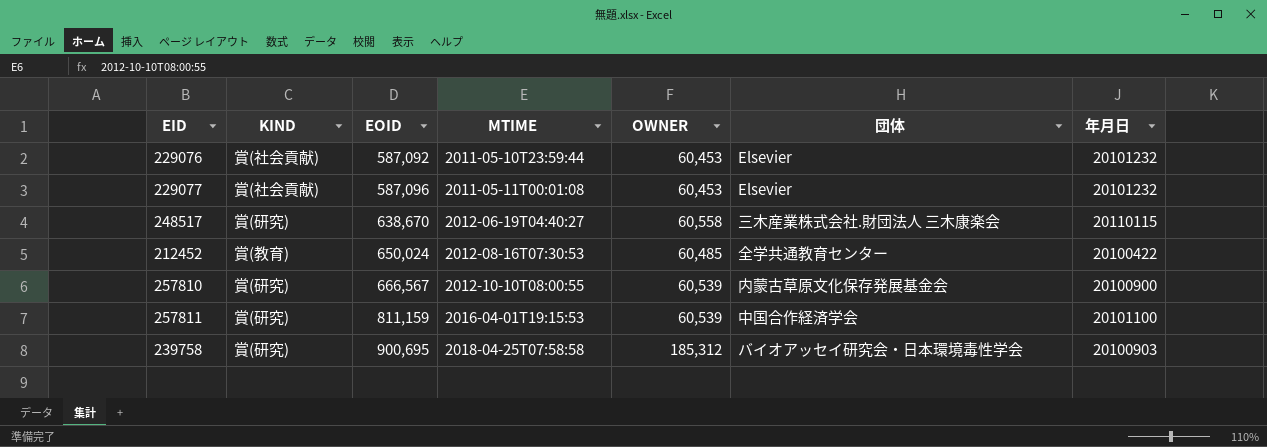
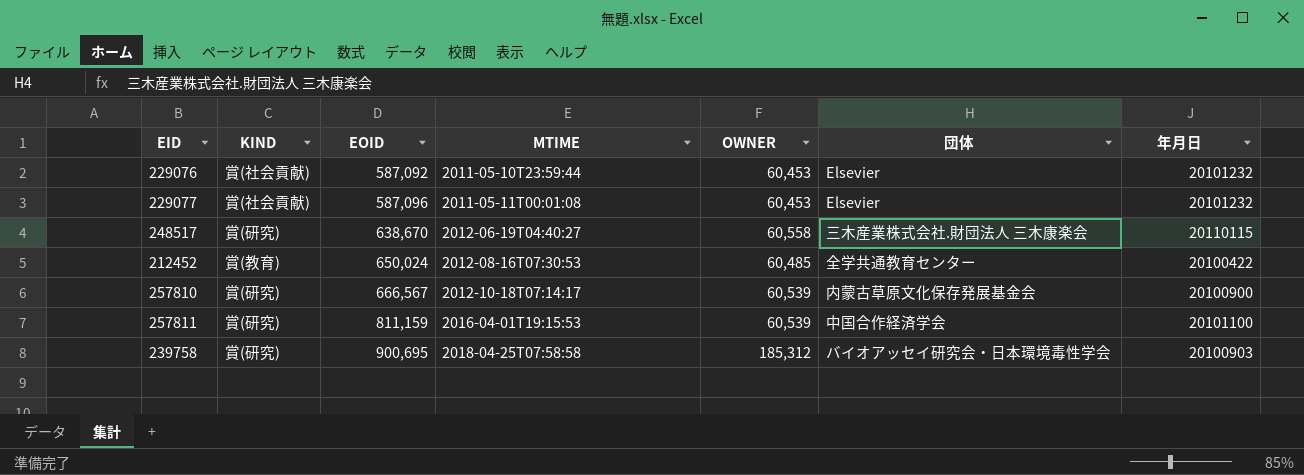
257810 | MTIME: 2012-10-10T08:00:55 -> 2012-10-18T07:14:17

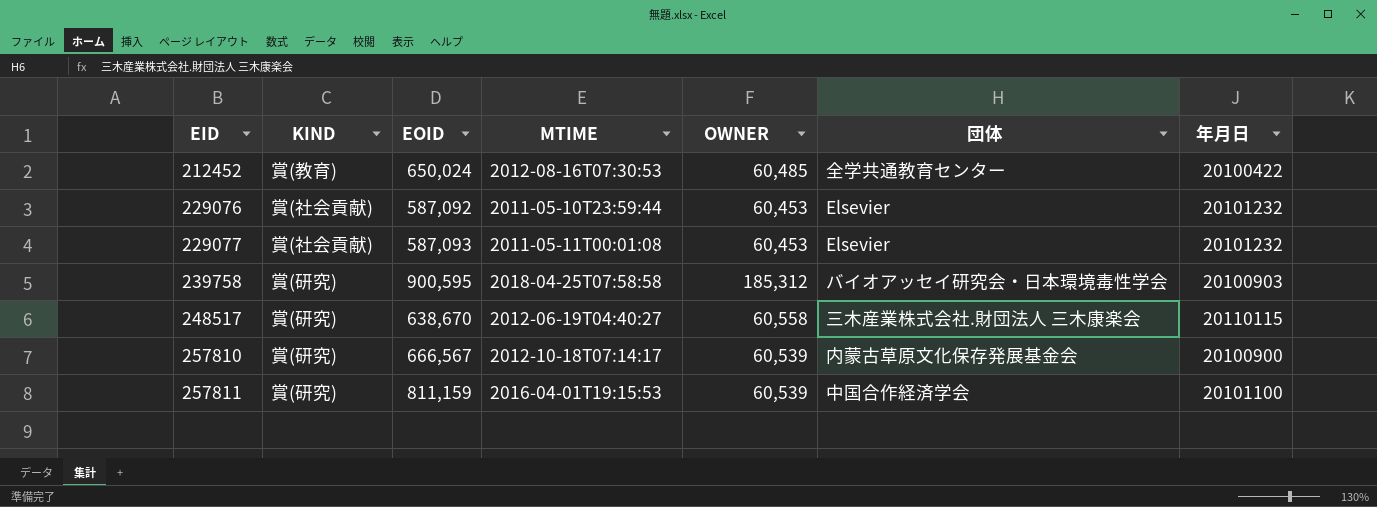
row order: EOID ascending -> EID ascending
229077 | EOID: 587,096 -> 587,093
239758 | EOID: 900,695 -> 900,595

